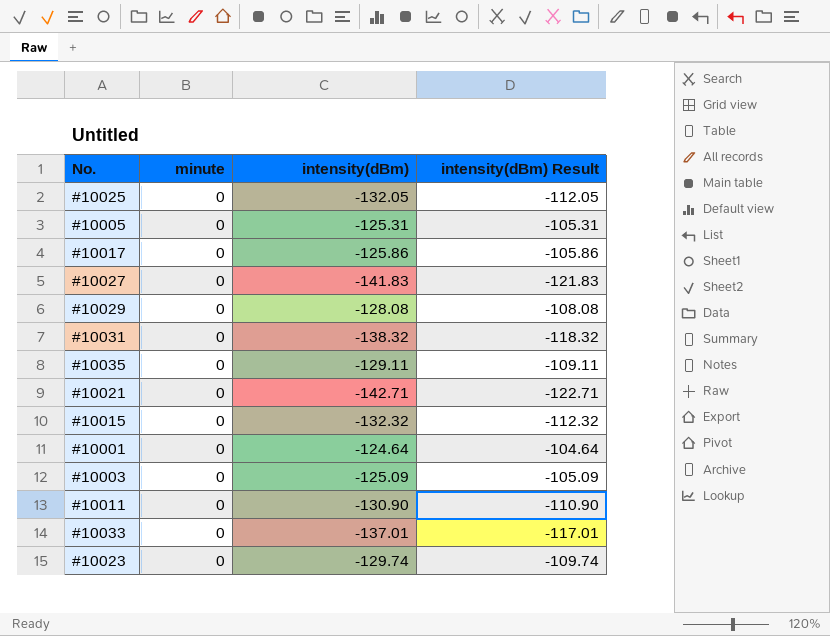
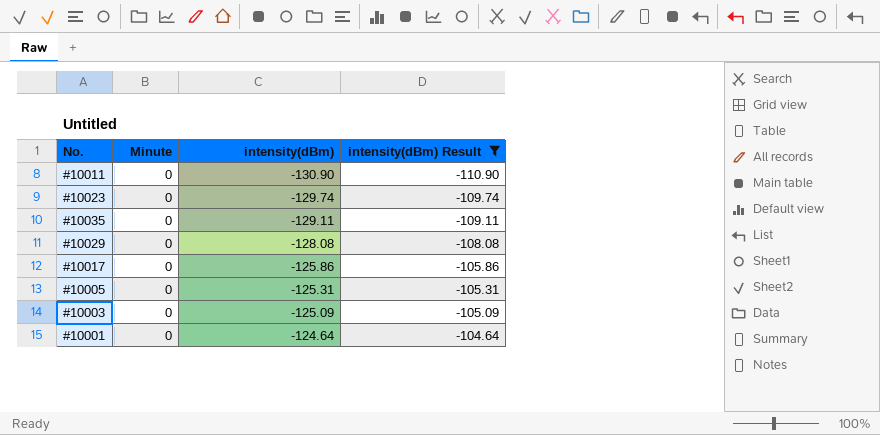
filter: none -> intensity(dBm) Result >= -110.90
row order: none -> intensity(dBm) ascending
column name: minute -> Minute

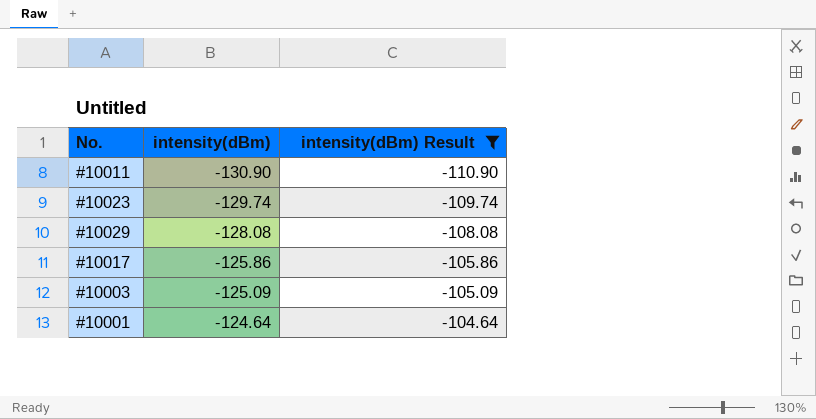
column Minute | position: 2 -> none
row #10035: 0 | -129.11 | -109.11 -> none
row #10005: 0 | -125.31 | -105.31 -> none

